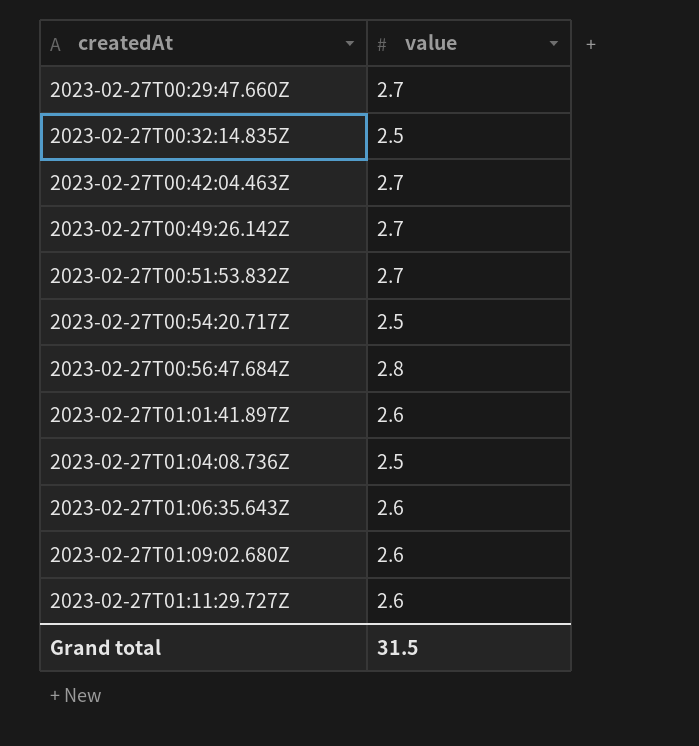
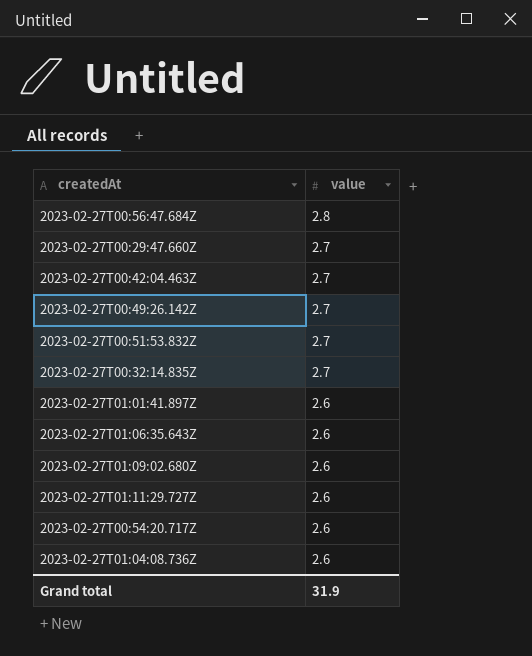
row order: createdAt ascending -> value descending
2023-02-27T00:32:14.835Z | value: 2.5 -> 2.7
2023-02-27T00:54:20.717Z | value: 2.5 -> 2.6
2023-02-27T01:04:08.736Z | value: 2.5 -> 2.6
Grand total | value: 31.5 -> 31.9

